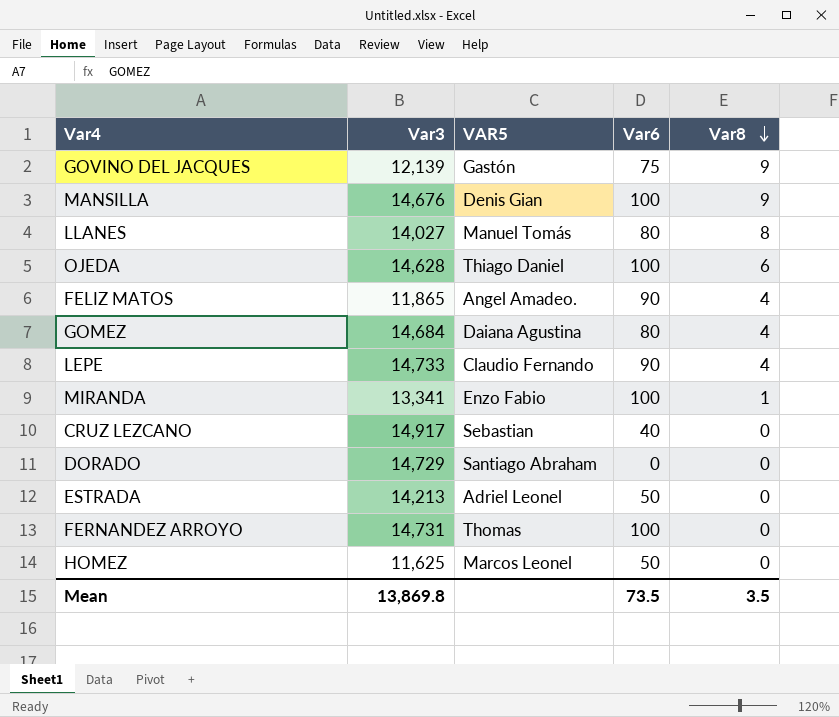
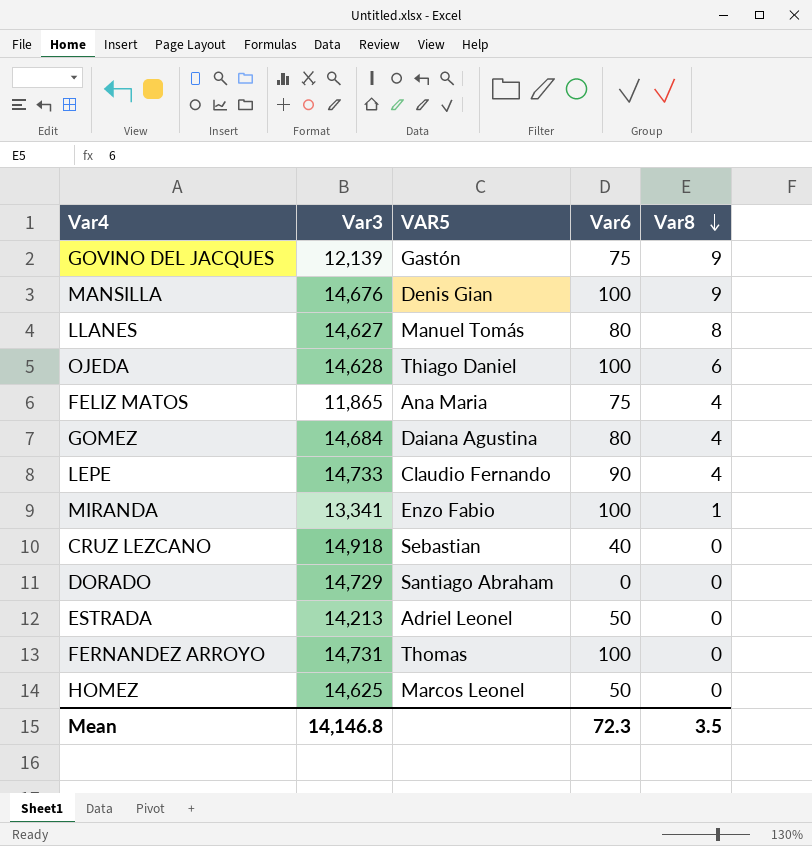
LLANES | Var3: 14,027 -> 14,627
FELIZ MATOS | VAR5: Angel Amadeo. -> Ana Maria
FELIZ MATOS | Var6: 90 -> 75
CRUZ LEZCANO | Var3: 14,917 -> 14,918
HOMEZ | Var3: 11,625 -> 14,625
Mean | Var3: 13,869.8 -> 14,146.8
Mean | Var6: 73.5 -> 72.3

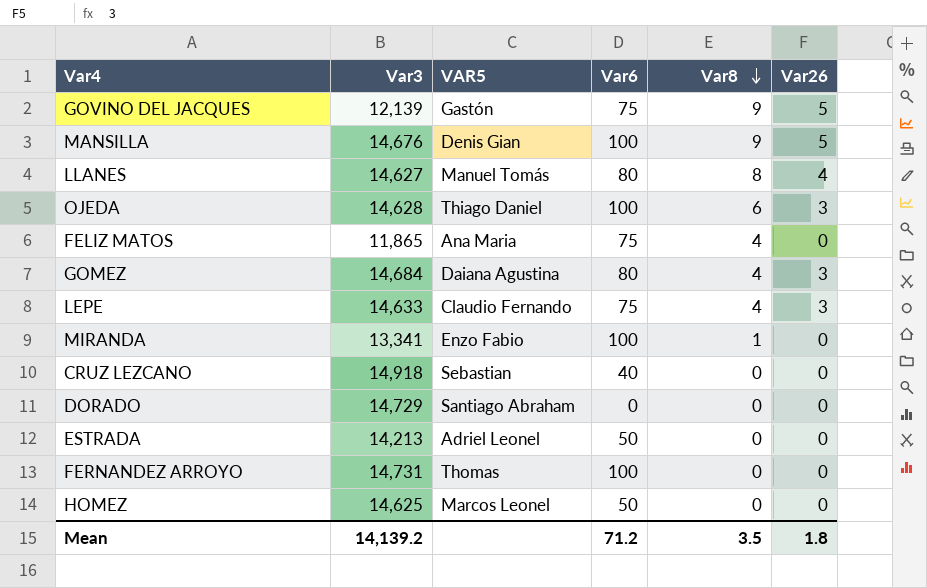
column Var26 | position: none -> 6
LEPE | Var3: 14,733 -> 14,633
LEPE | Var6: 90 -> 75
Mean | Var3: 14,146.8 -> 14,139.2
Mean | Var6: 72.3 -> 71.2

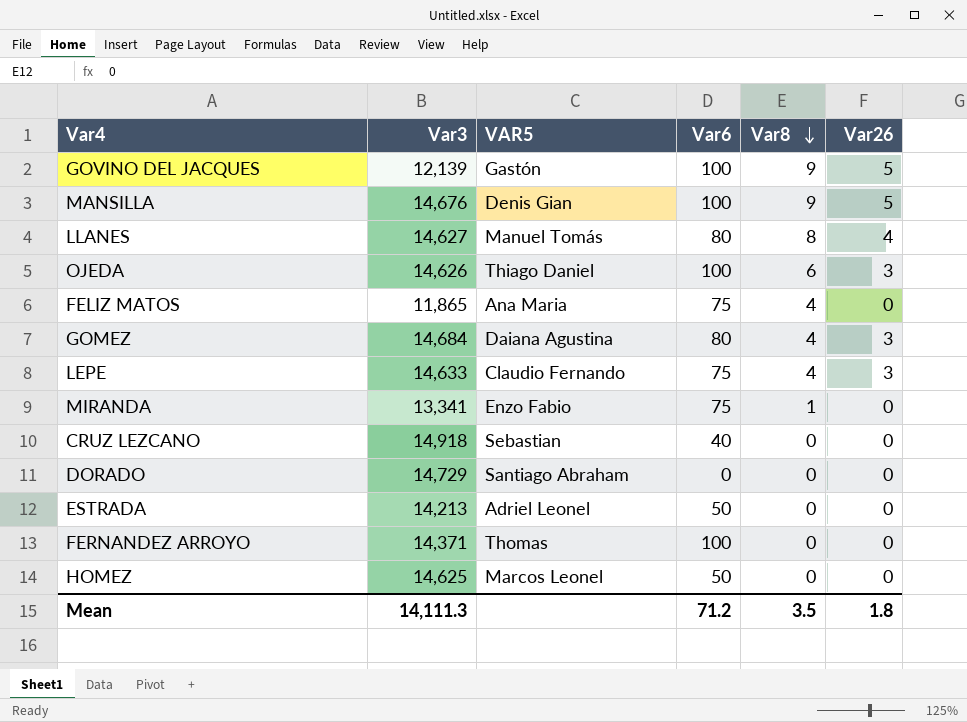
GOVINO DEL JACQUES | Var6: 75 -> 100
OJEDA | Var3: 14,628 -> 14,626
MIRANDA | Var6: 100 -> 75
FERNANDEZ ARROYO | Var3: 14,731 -> 14,371
Mean | Var3: 14,139.2 -> 14,111.3

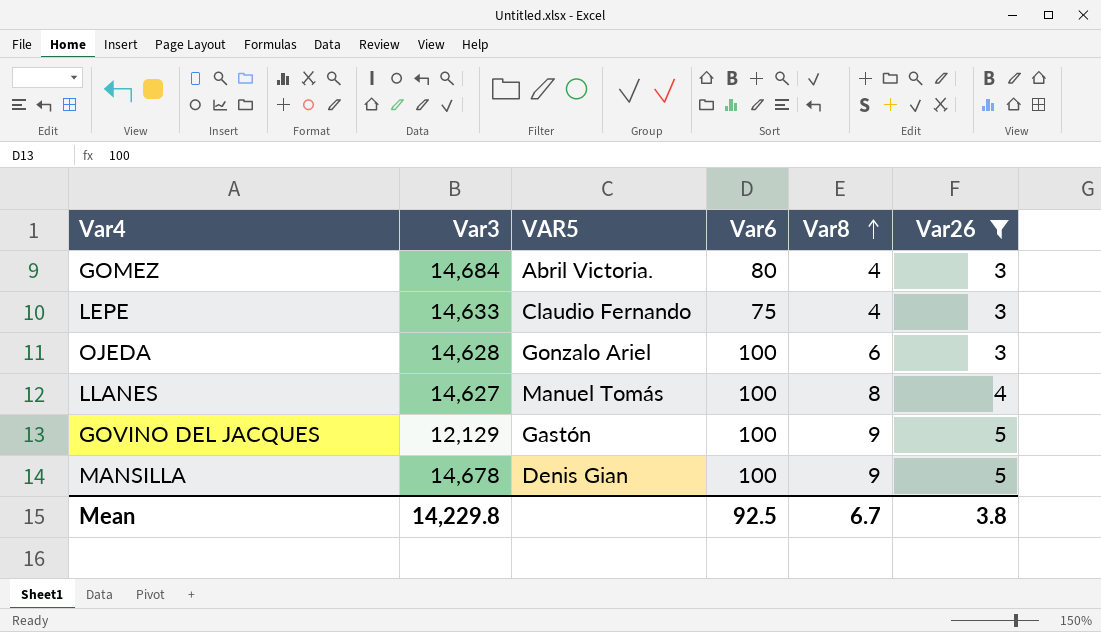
filter: none -> Var26 != 0
row order: Var8 descending -> Var8 ascending
GOMEZ | VAR5: Daiana Agustina -> Abril Victoria.
OJEDA | Var3: 14,626 -> 14,628
OJEDA | VAR5: Thiago Daniel -> Gonzalo Ariel
LLANES | Var6: 80 -> 100
GOVINO DEL JACQUES | Var3: 12,139 -> 12,129
MANSILLA | Var3: 14,676 -> 14,678
Mean | Var3: 14,111.3 -> 14,229.8
Mean | Var6: 71.2 -> 92.5
Mean | Var8: 3.5 -> 6.7
Mean | Var26: 1.8 -> 3.8

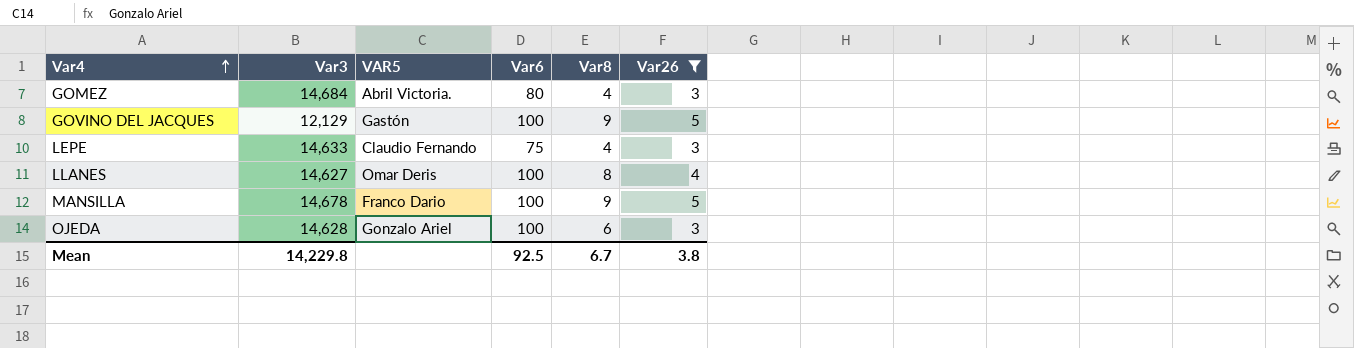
row order: Var8 ascending -> Var4 ascending
LLANES | VAR5: Manuel Tomás -> Omar Deris
MANSILLA | VAR5: Denis Gian -> Franco Dario

